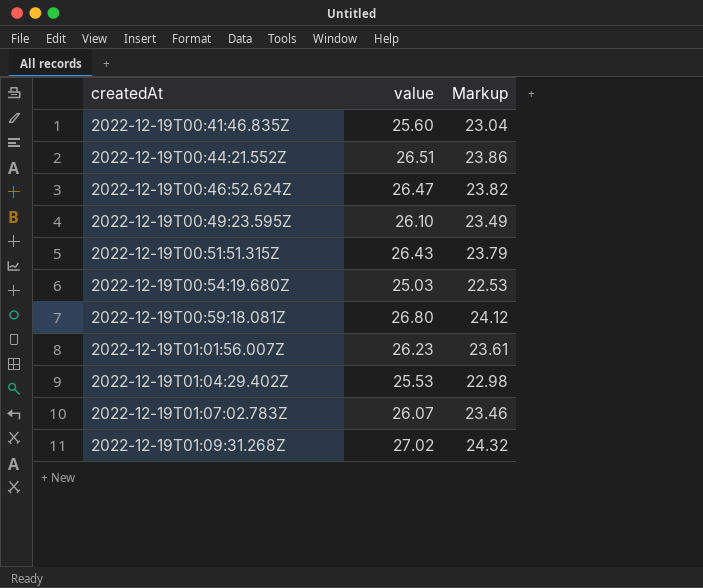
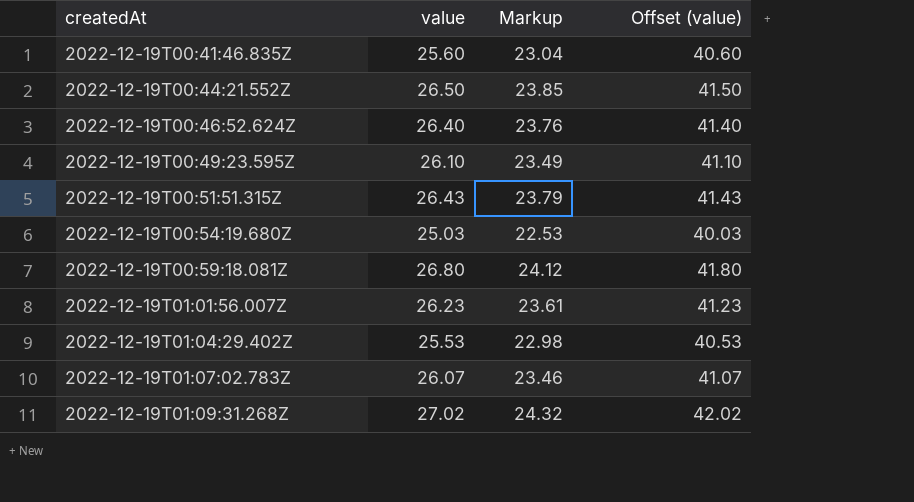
column Offset (value) | formula: none -> [value] + 15
2022-12-19T00:44:21.552Z | value: 26.51 -> 26.50
2022-12-19T00:44:21.552Z | Markup: 23.86 -> 23.85
2022-12-19T00:46:52.624Z | value: 26.47 -> 26.40
2022-12-19T00:46:52.624Z | Markup: 23.82 -> 23.76

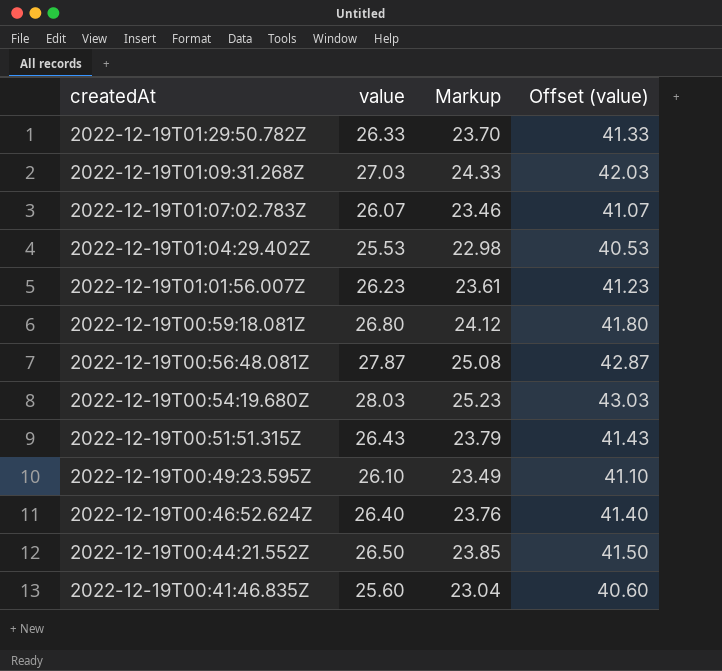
row order: createdAt ascending -> createdAt descending
row 2022-12-19T01:29:50.782Z: none -> 26.33 | 23.70 | 41.33
2022-12-19T01:09:31.268Z | value: 27.02 -> 27.03
2022-12-19T01:09:31.268Z | Markup: 24.32 -> 24.33
2022-12-19T01:09:31.268Z | Offset (value): 42.02 -> 42.03
row 2022-12-19T00:56:48.081Z: none -> 27.87 | 25.08 | 42.87
2022-12-19T00:54:19.680Z | value: 25.03 -> 28.03
2022-12-19T00:54:19.680Z | Markup: 22.53 -> 25.23
2022-12-19T00:54:19.680Z | Offset (value): 40.03 -> 43.03

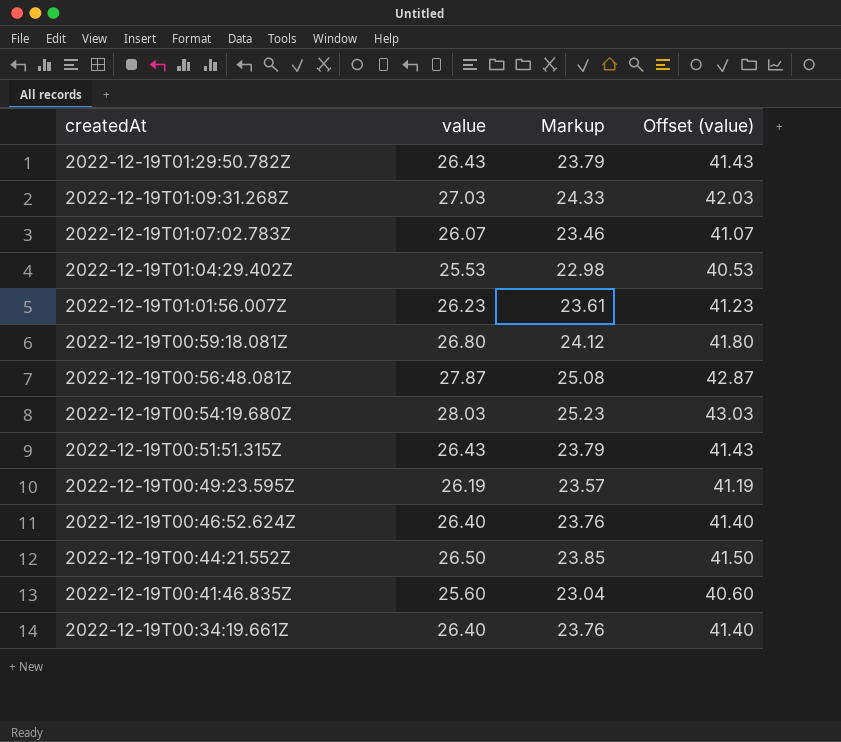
2022-12-19T01:29:50.782Z | value: 26.33 -> 26.43
2022-12-19T01:29:50.782Z | Markup: 23.70 -> 23.79
2022-12-19T01:29:50.782Z | Offset (value): 41.33 -> 41.43
2022-12-19T00:49:23.595Z | value: 26.10 -> 26.19
2022-12-19T00:49:23.595Z | Markup: 23.49 -> 23.57
2022-12-19T00:49:23.595Z | Offset (value): 41.10 -> 41.19
row 2022-12-19T00:34:19.661Z: none -> 26.40 | 23.76 | 41.40

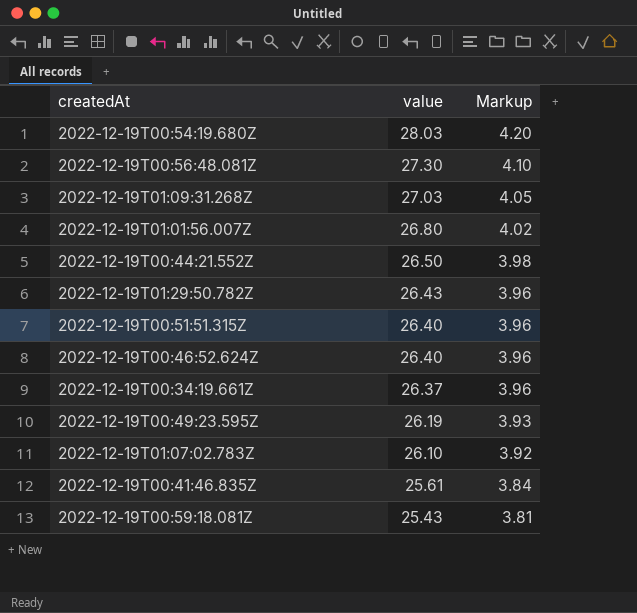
row order: createdAt descending -> value descending
column Offset (value) | formula: [value] + 15 -> none
column Markup | formula: [value] * 0.9 -> [value] * 0.15
row 2022-12-19T01:04:29.402Z: 25.53 | 22.98 | 40.53 -> none
2022-12-19T00:56:48.081Z | value: 27.87 -> 27.30
2022-12-19T01:01:56.007Z | value: 26.23 -> 26.80
2022-12-19T00:51:51.315Z | value: 26.43 -> 26.40
2022-12-19T00:34:19.661Z | value: 26.40 -> 26.37
2022-12-19T01:07:02.783Z | value: 26.07 -> 26.10
2022-12-19T00:41:46.835Z | value: 25.60 -> 25.61
2022-12-19T00:59:18.081Z | value: 26.80 -> 25.43

